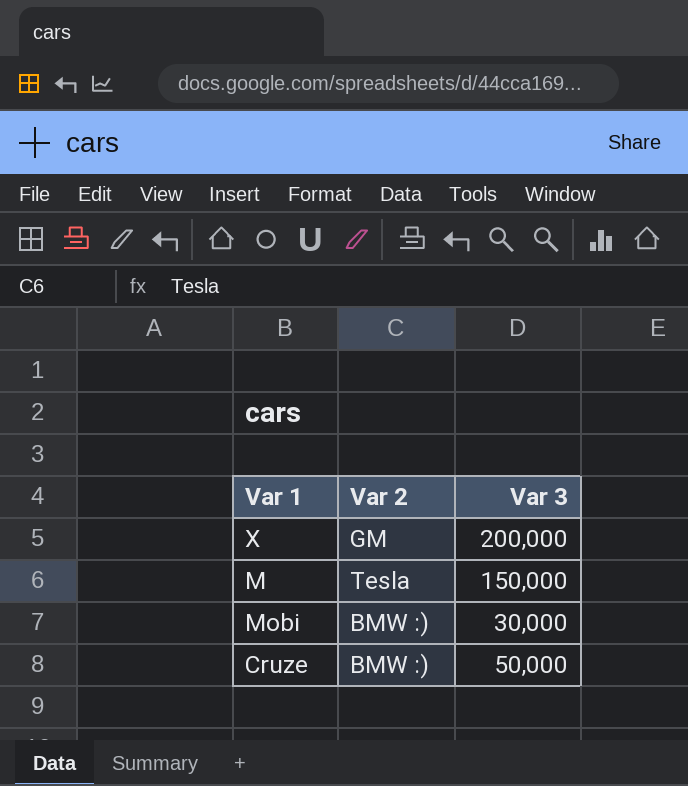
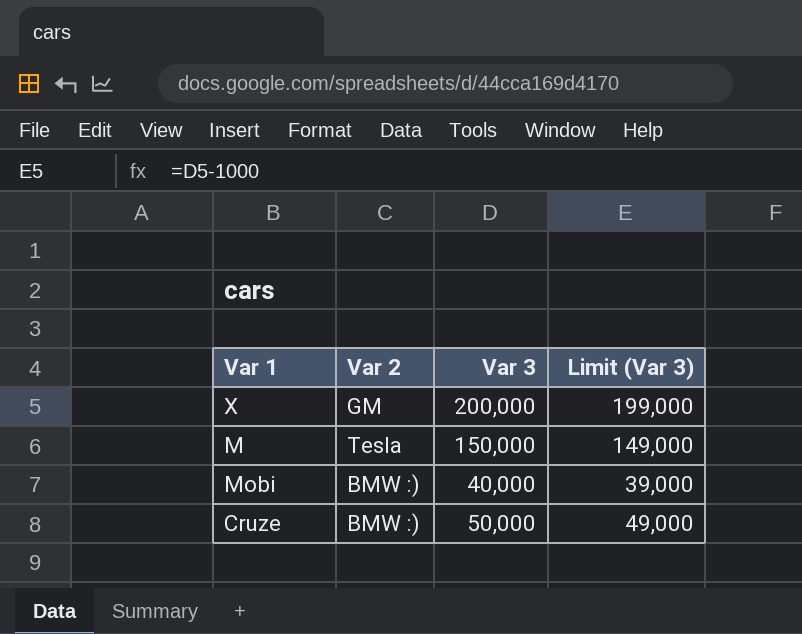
column Limit (Var 3) | formula: none -> [Var 3] - 1000
Mobi | Var 3: 30,000 -> 40,000

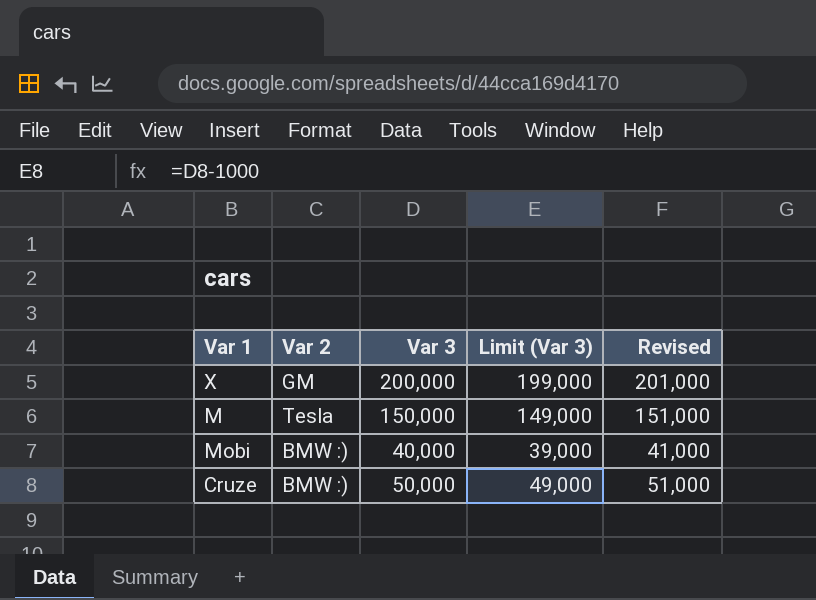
column Revised | formula: none -> [Var 3] + 1000

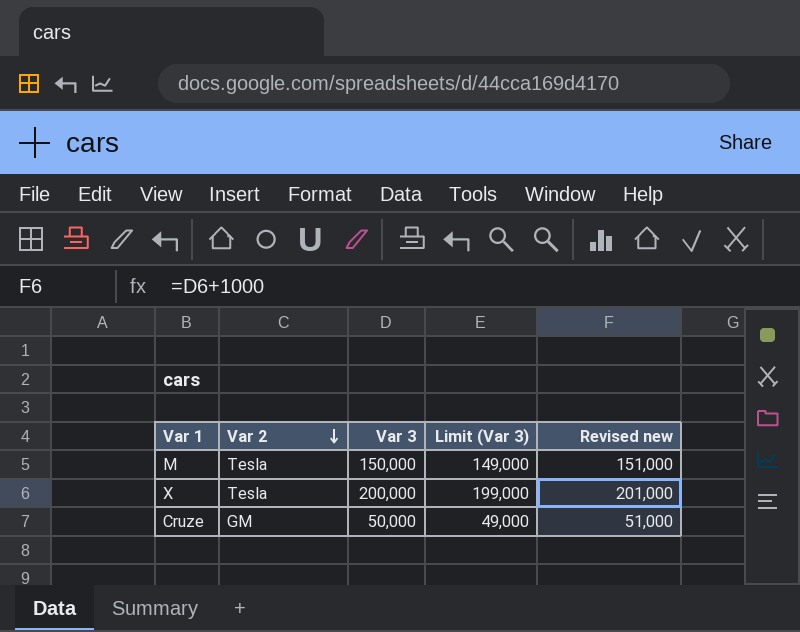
row order: none -> Var 2 descending
column name: Revised -> Revised new
row Mobi: BMW :) | 40,000 | 39,000 | 41,000 -> none
X | Var 2: GM -> Tesla
Cruze | Var 2: BMW :) -> GM

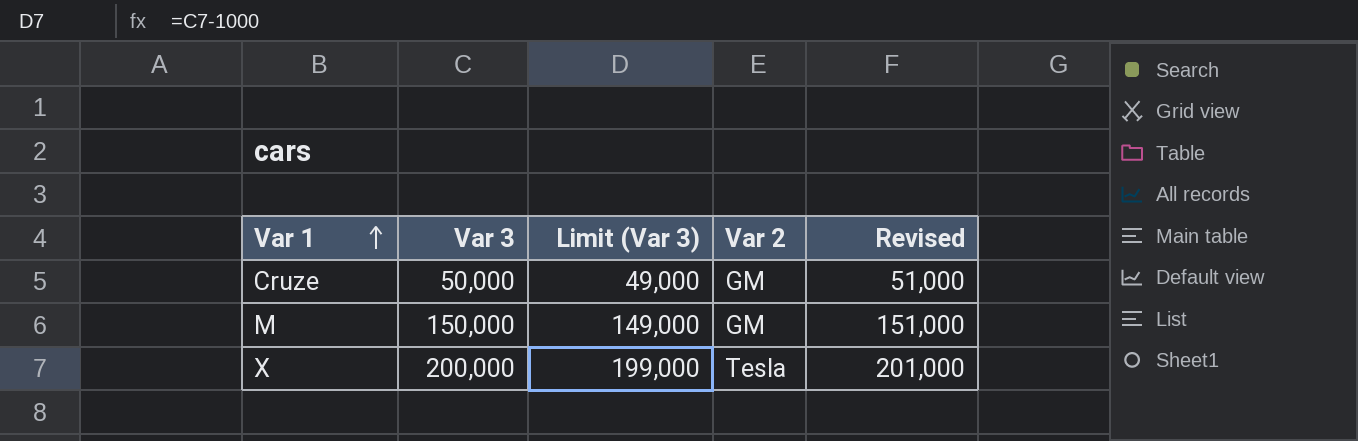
row order: Var 2 descending -> Var 1 ascending
column Var 2 | position: 2 -> 4
column name: Revised new -> Revised
M | Var 2: Tesla -> GM

